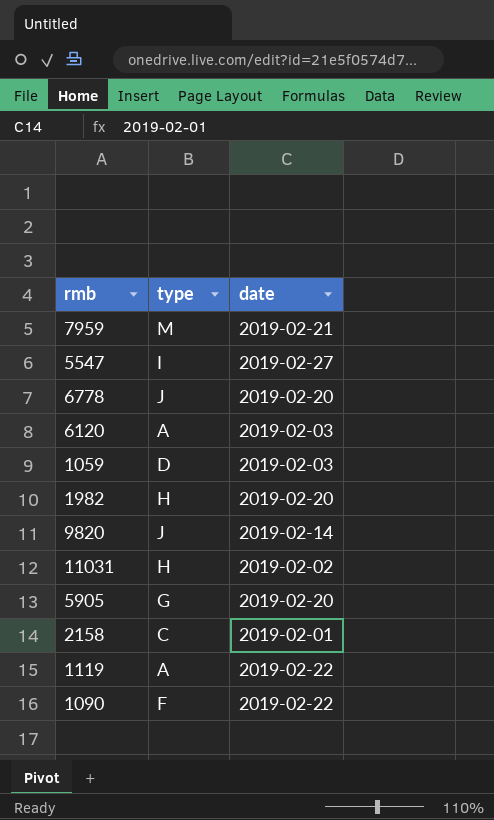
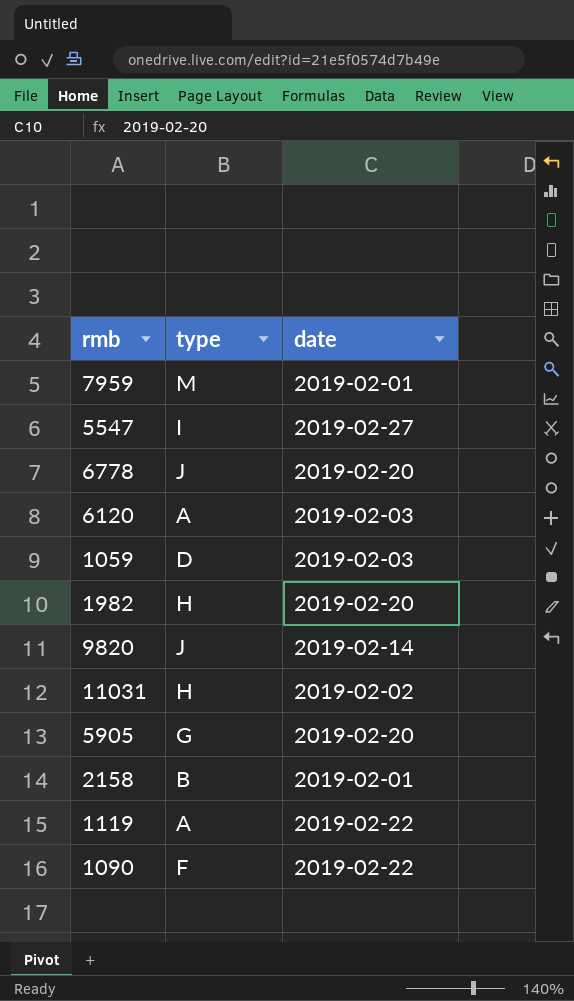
7959 | date: 2019-02-21 -> 2019-02-01
2158 | type: C -> B

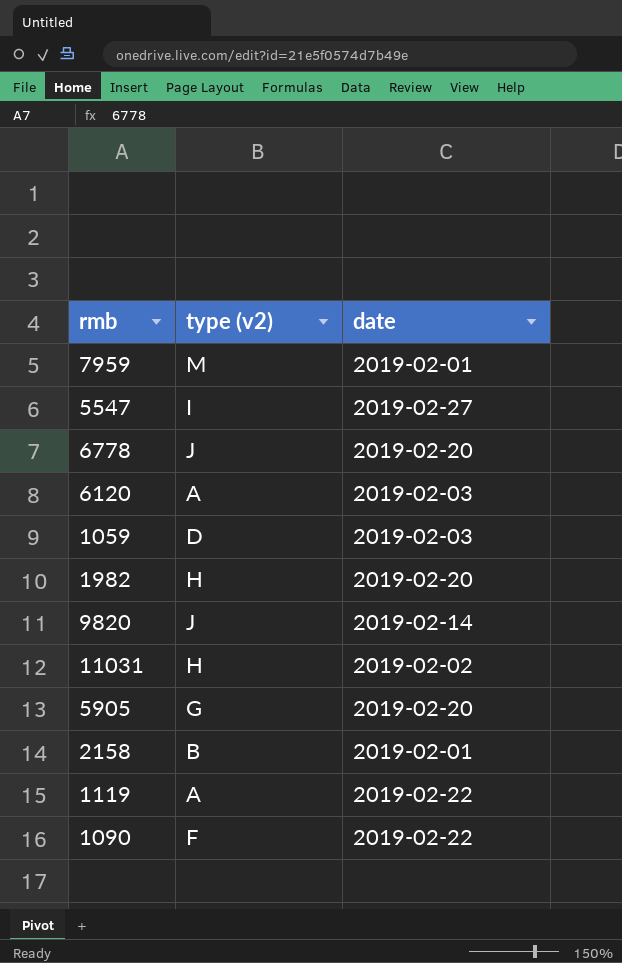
column name: type -> type (v2)

